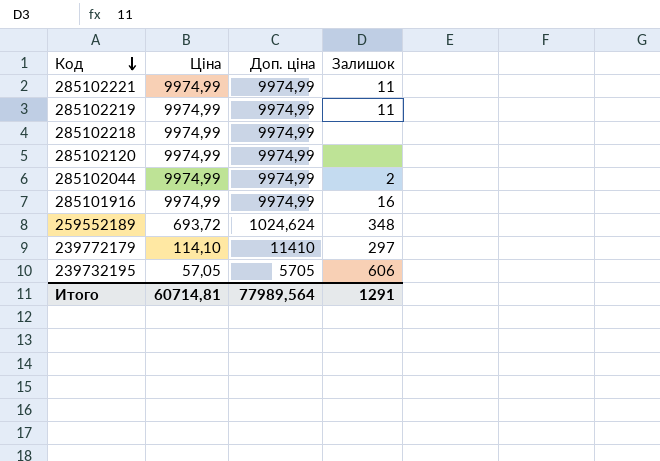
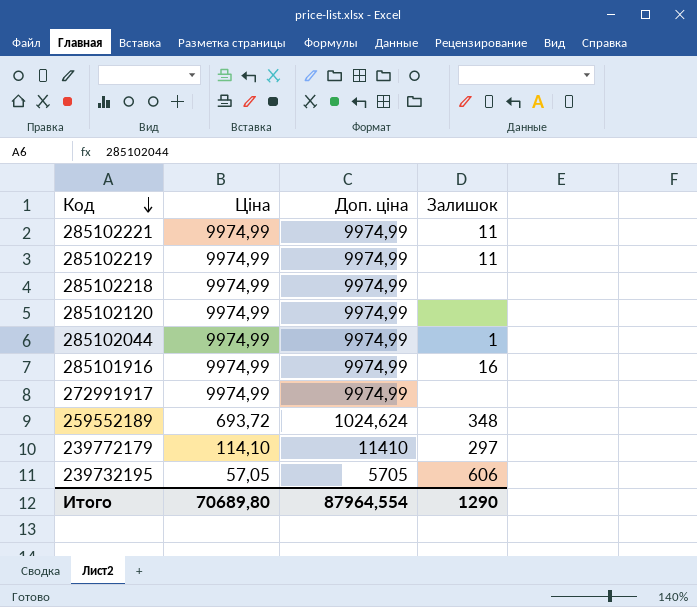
285102044 | Залишок: 2 -> 1
row 272991917: none -> 9974,99 | 9974,99 | none
Итого | Ціна: 60714,81 -> 70689,80
Итого | Доп. ціна: 77989,564 -> 87964,554
Итого | Залишок: 1291 -> 1290

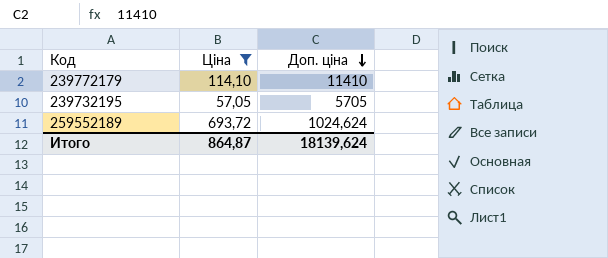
filter: none -> Ціна != 9974,99
row order: Код descending -> Доп. ціна descending
column Залишок | position: 4 -> none
Итого | Ціна: 70689,80 -> 864,87
Итого | Доп. ціна: 87964,554 -> 18139,624

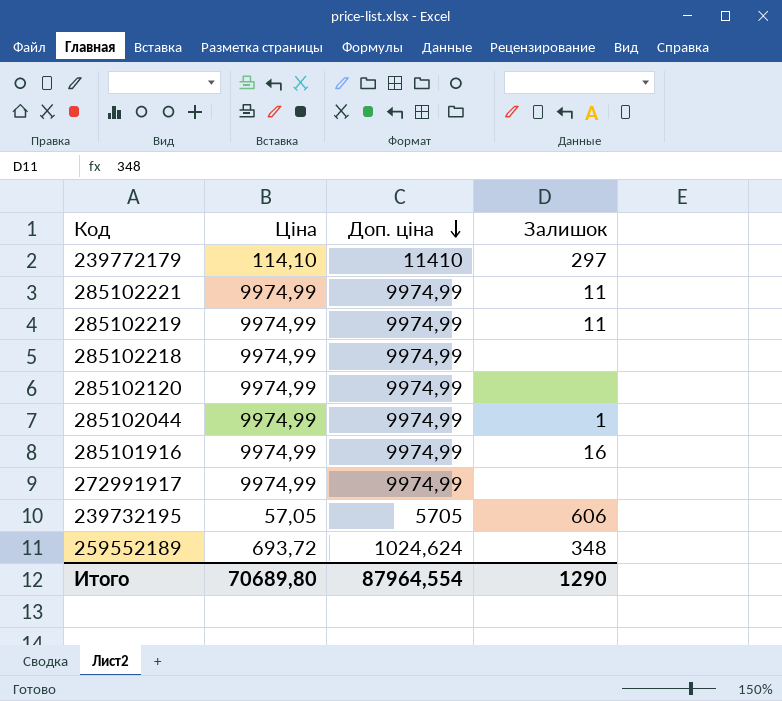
filter: Ціна != 9974,99 -> none
column Залишок | position: none -> 4
Итого | Ціна: 864,87 -> 70689,80
Итого | Доп. ціна: 18139,624 -> 87964,554

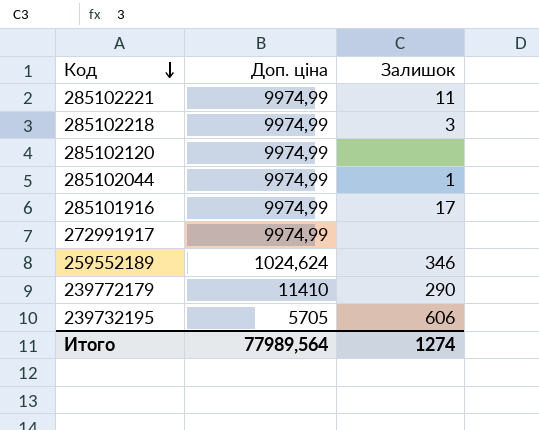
row order: Доп. ціна descending -> Код descending
column Ціна | position: 2 -> none
row 285102219: 9974,99 | 9974,99 | 11 -> none
285102218 | Залишок: none -> 3
285101916 | Залишок: 16 -> 17
259552189 | Залишок: 348 -> 346
239772179 | Залишок: 297 -> 290
Итого | Доп. ціна: 87964,554 -> 77989,564
Итого | Залишок: 1290 -> 1274

